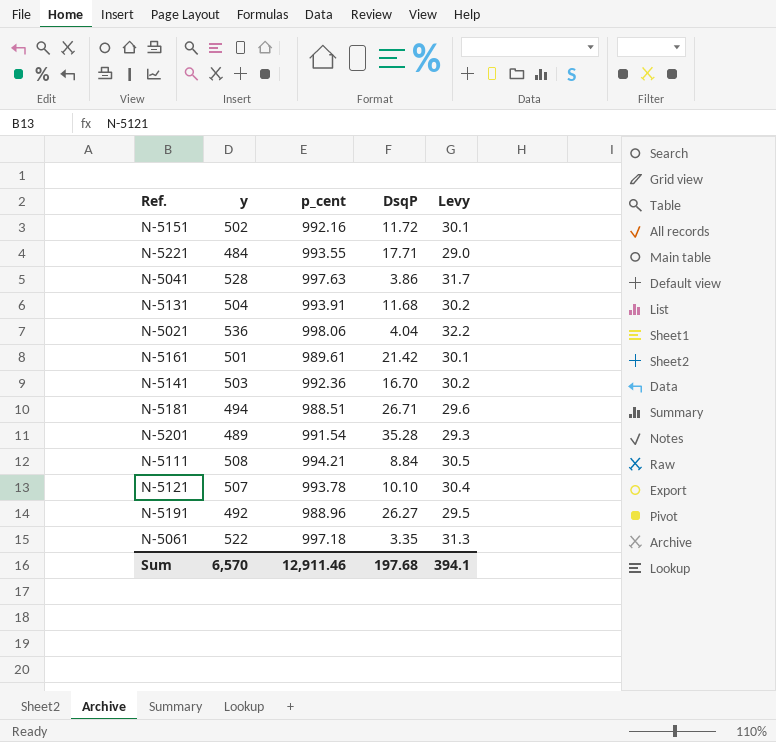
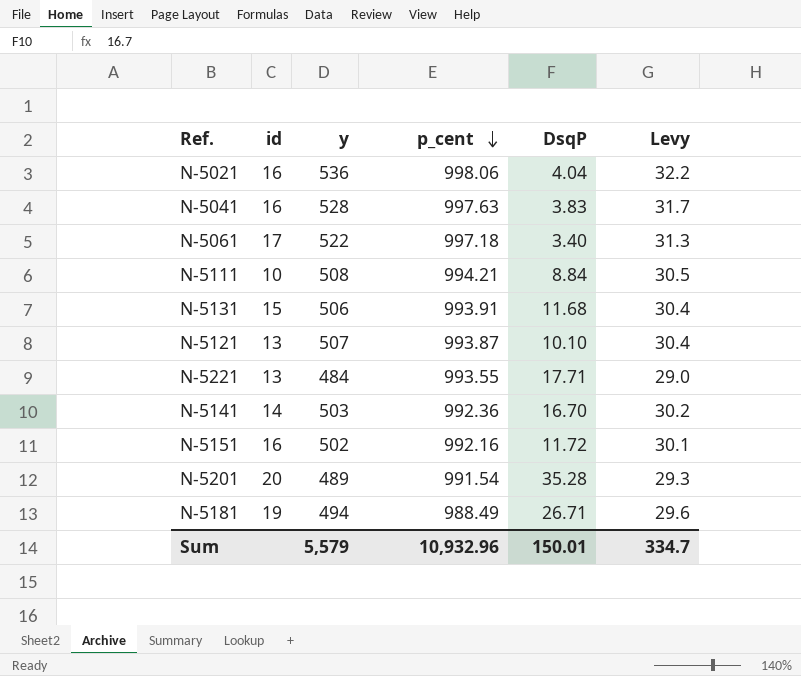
row order: none -> p_cent descending
column id | position: none -> 2
row N-5161: 501 | 989.61 | 21.42 | 30.1 -> none
row N-5191: 492 | 988.96 | 26.27 | 29.5 -> none
N-5041 | DsqP: 3.86 -> 3.83
N-5061 | DsqP: 3.35 -> 3.40
N-5131 | y: 504 -> 506
N-5131 | Levy: 30.2 -> 30.4
N-5121 | p_cent: 993.78 -> 993.87
N-5181 | p_cent: 988.51 -> 988.49
Sum | y: 6,570 -> 5,579
Sum | p_cent: 12,911.46 -> 10,932.96
Sum | DsqP: 197.68 -> 150.01
Sum | Levy: 394.1 -> 334.7

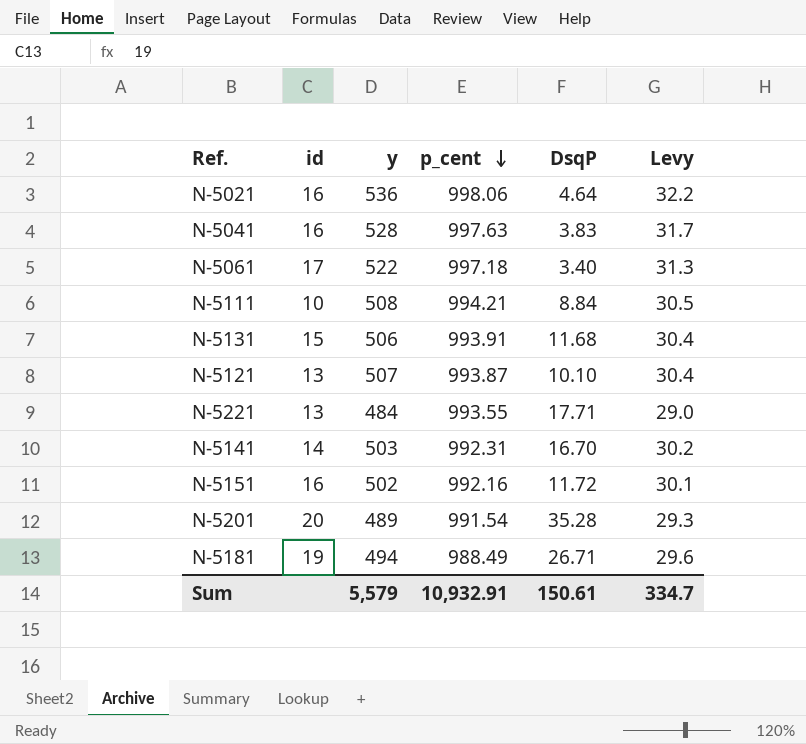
N-5021 | DsqP: 4.04 -> 4.64
N-5141 | p_cent: 992.36 -> 992.31
Sum | p_cent: 10,932.96 -> 10,932.91
Sum | DsqP: 150.01 -> 150.61

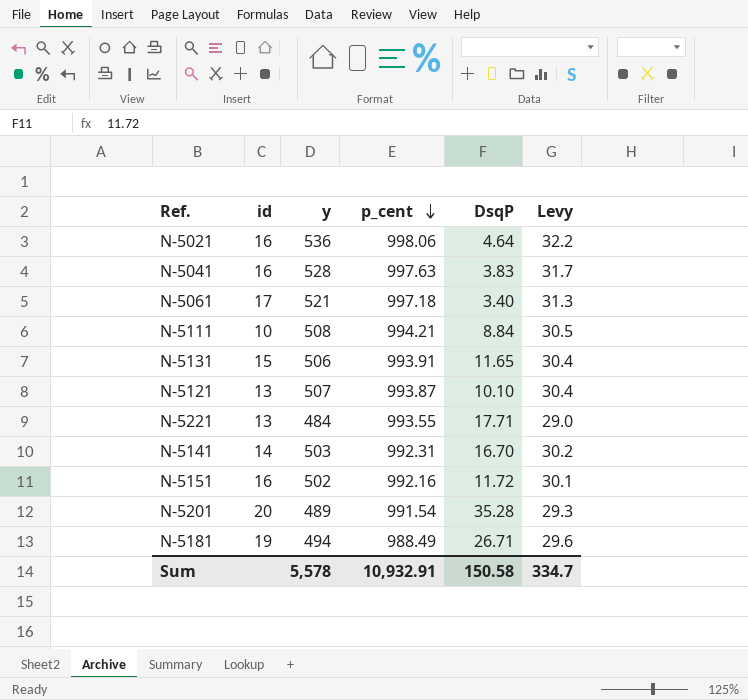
N-5061 | y: 522 -> 521
N-5131 | DsqP: 11.68 -> 11.65
Sum | y: 5,579 -> 5,578
Sum | DsqP: 150.61 -> 150.58

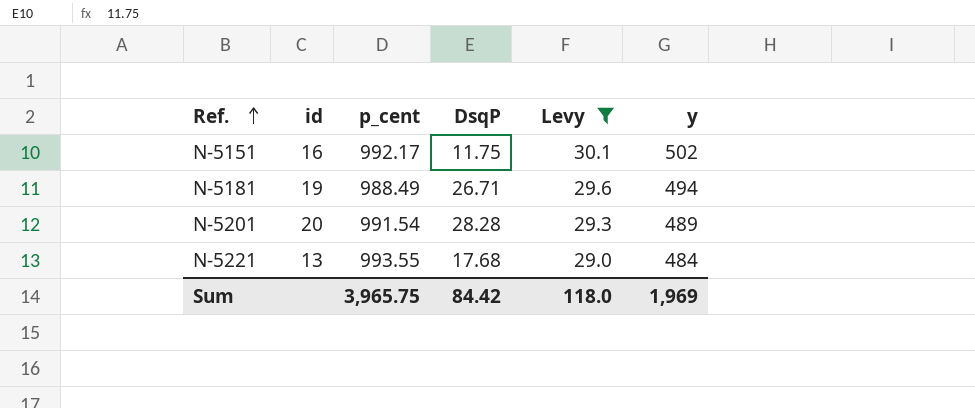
filter: none -> Levy <= 30.1
row order: p_cent descending -> Ref. ascending
column y | position: 3 -> 6
N-5151 | p_cent: 992.16 -> 992.17
N-5151 | DsqP: 11.72 -> 11.75
N-5201 | DsqP: 35.28 -> 28.28
N-5221 | DsqP: 17.71 -> 17.68
Sum | p_cent: 10,932.91 -> 3,965.75
Sum | DsqP: 150.58 -> 84.42
Sum | Levy: 334.7 -> 118.0
Sum | y: 5,578 -> 1,969

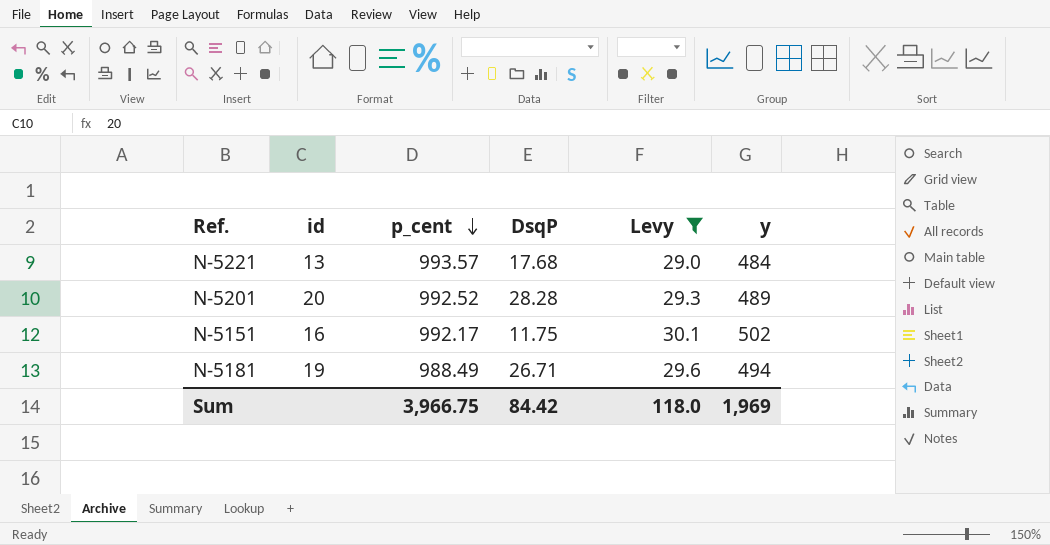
row order: Ref. ascending -> p_cent descending
N-5221 | p_cent: 993.55 -> 993.57
N-5201 | p_cent: 991.54 -> 992.52
Sum | p_cent: 3,965.75 -> 3,966.75

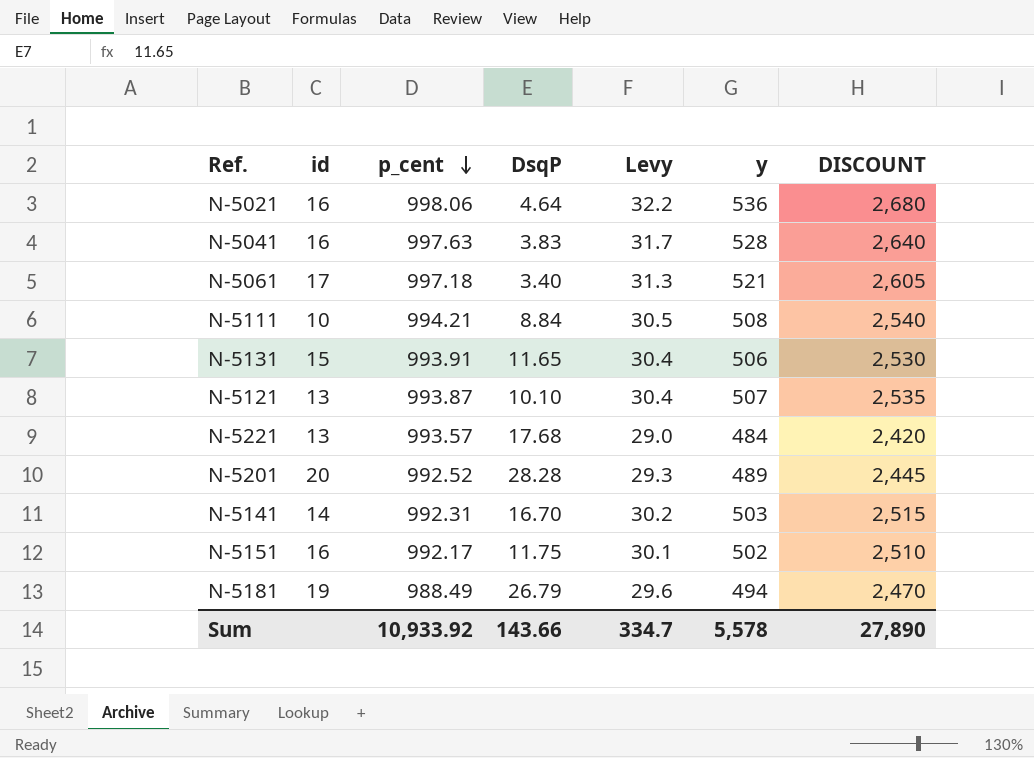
filter: Levy <= 30.1 -> none
column DISCOUNT | formula: none -> [y] * 5
N-5181 | DsqP: 26.71 -> 26.79
Sum | p_cent: 3,966.75 -> 10,933.92
Sum | DsqP: 84.42 -> 143.66
Sum | Levy: 118.0 -> 334.7
Sum | y: 1,969 -> 5,578

